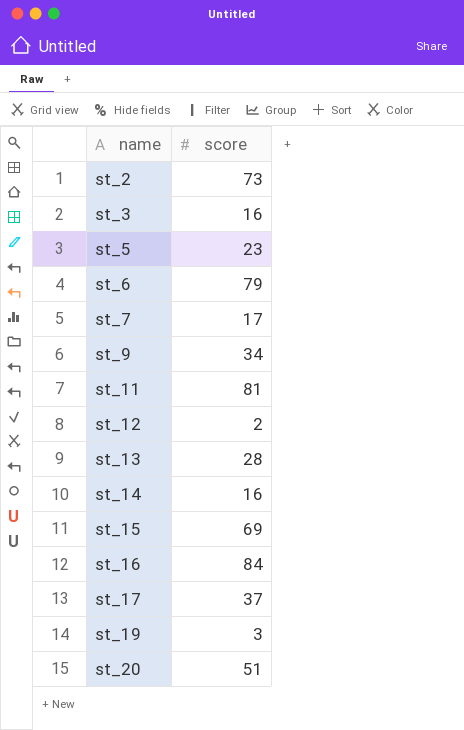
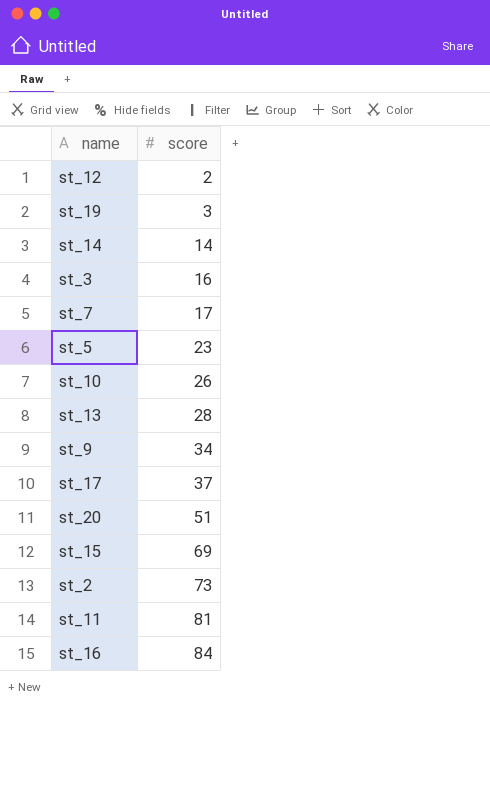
row order: name ascending -> score ascending
row st_6: 79 -> none
st_14 | score: 16 -> 14
row st_10: none -> 26

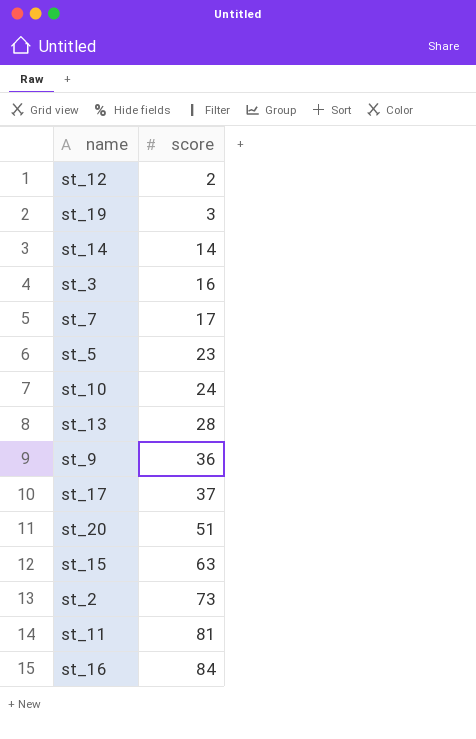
st_10 | score: 26 -> 24
st_9 | score: 34 -> 36
st_15 | score: 69 -> 63

